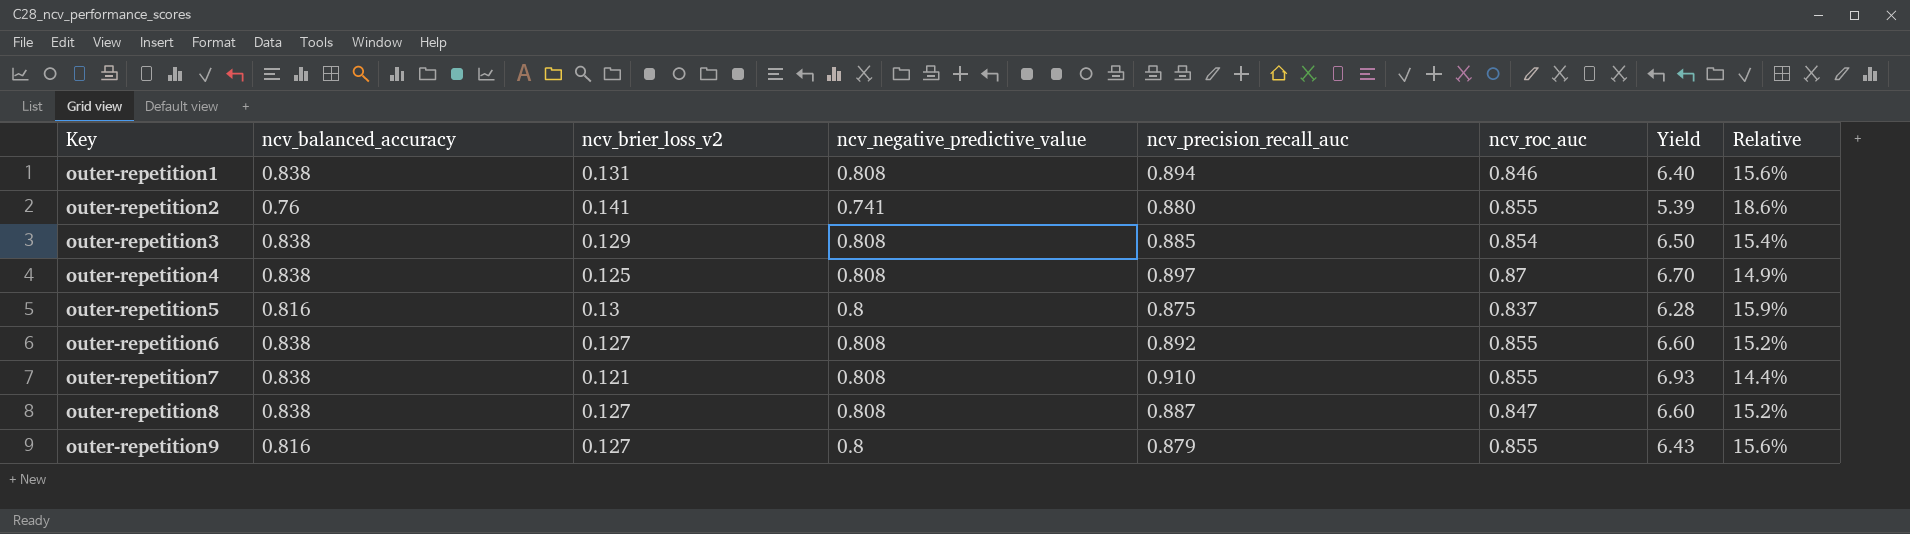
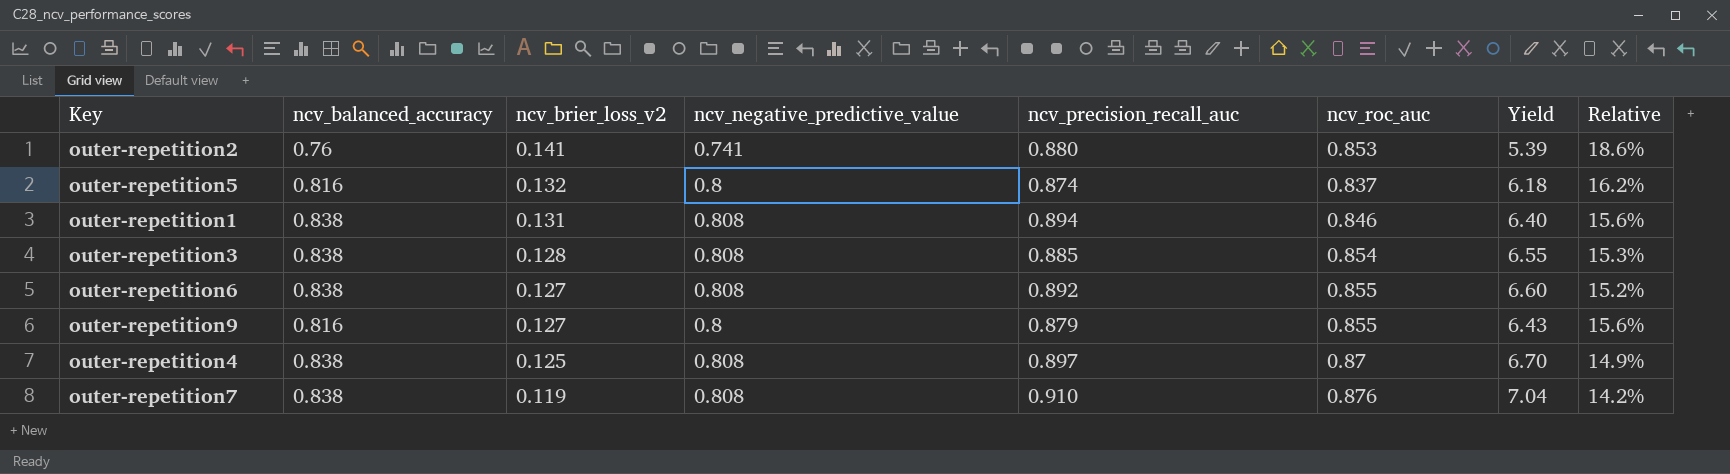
row order: Key ascending -> ncv_brier_loss_v2 descending
row outer-repetition8: 0.838 | 0.127 | 0.808 | 0.887 | 0.847 | 6.60 | 15.2% -> none
outer-repetition2 | ncv_roc_auc: 0.855 -> 0.853
outer-repetition5 | ncv_brier_loss_v2: 0.13 -> 0.132
outer-repetition5 | ncv_precision_recall_auc: 0.875 -> 0.874
outer-repetition5 | Yield: 6.28 -> 6.18
outer-repetition5 | Relative: 15.9% -> 16.2%
outer-repetition3 | ncv_brier_loss_v2: 0.129 -> 0.128
outer-repetition3 | Yield: 6.50 -> 6.55
outer-repetition3 | Relative: 15.4% -> 15.3%
outer-repetition7 | ncv_brier_loss_v2: 0.121 -> 0.119
outer-repetition7 | ncv_roc_auc: 0.855 -> 0.876
outer-repetition7 | Yield: 6.93 -> 7.04
outer-repetition7 | Relative: 14.4% -> 14.2%

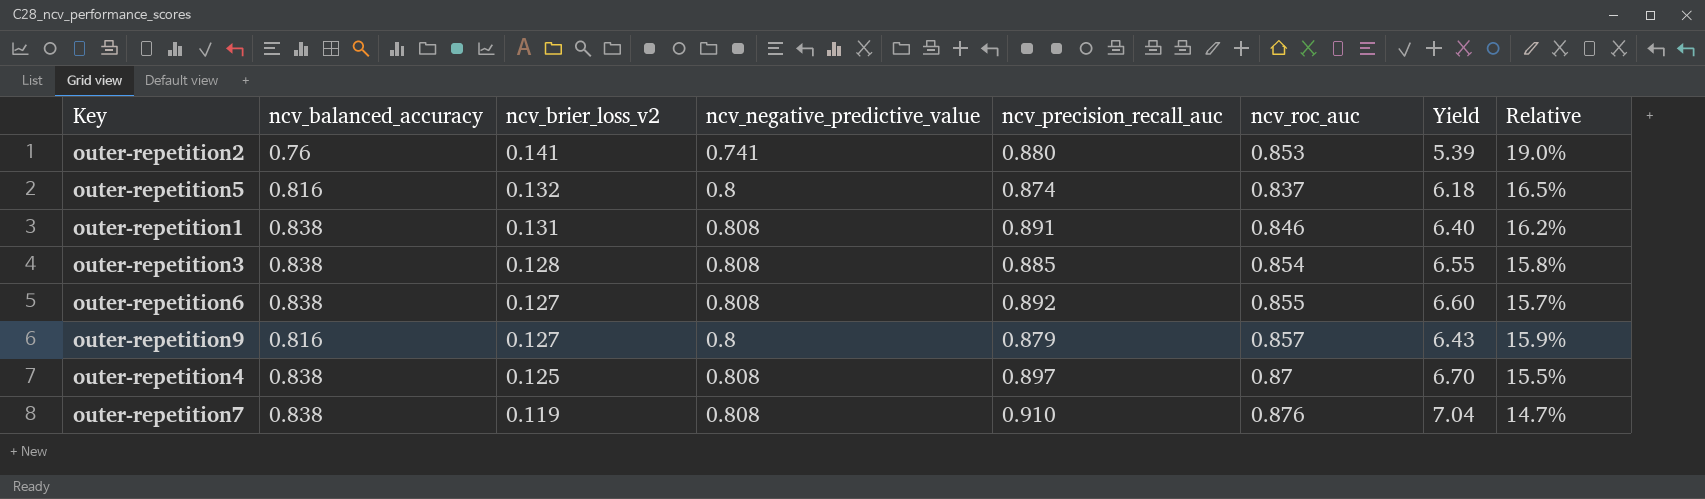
column Relative | formula: [ncv_brier_loss_v2] / [ncv_balanced_accuracy] -> [ncv_brier_loss_v2] / [ncv_negative_predictive_value]
outer-repetition1 | ncv_precision_recall_auc: 0.894 -> 0.891
outer-repetition9 | ncv_roc_auc: 0.855 -> 0.857

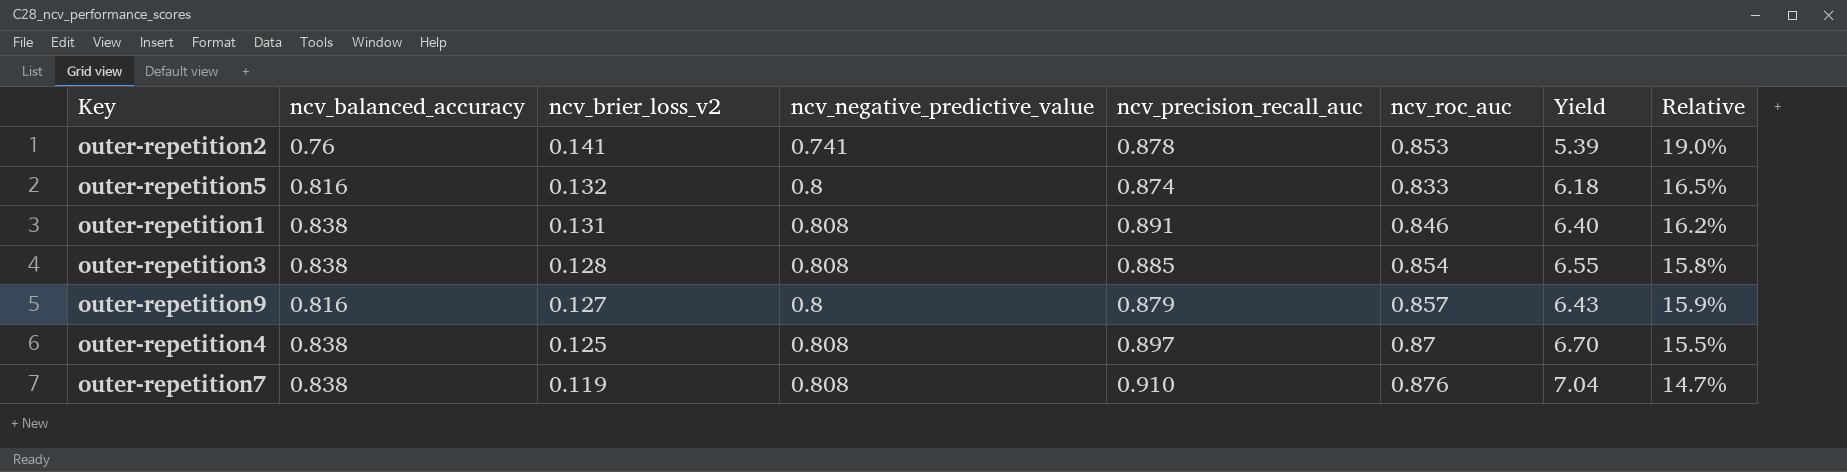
row outer-repetition6: 0.838 | 0.127 | 0.808 | 0.892 | 0.855 | 6.60 | 15.7% -> none
outer-repetition2 | ncv_precision_recall_auc: 0.880 -> 0.878
outer-repetition5 | ncv_roc_auc: 0.837 -> 0.833

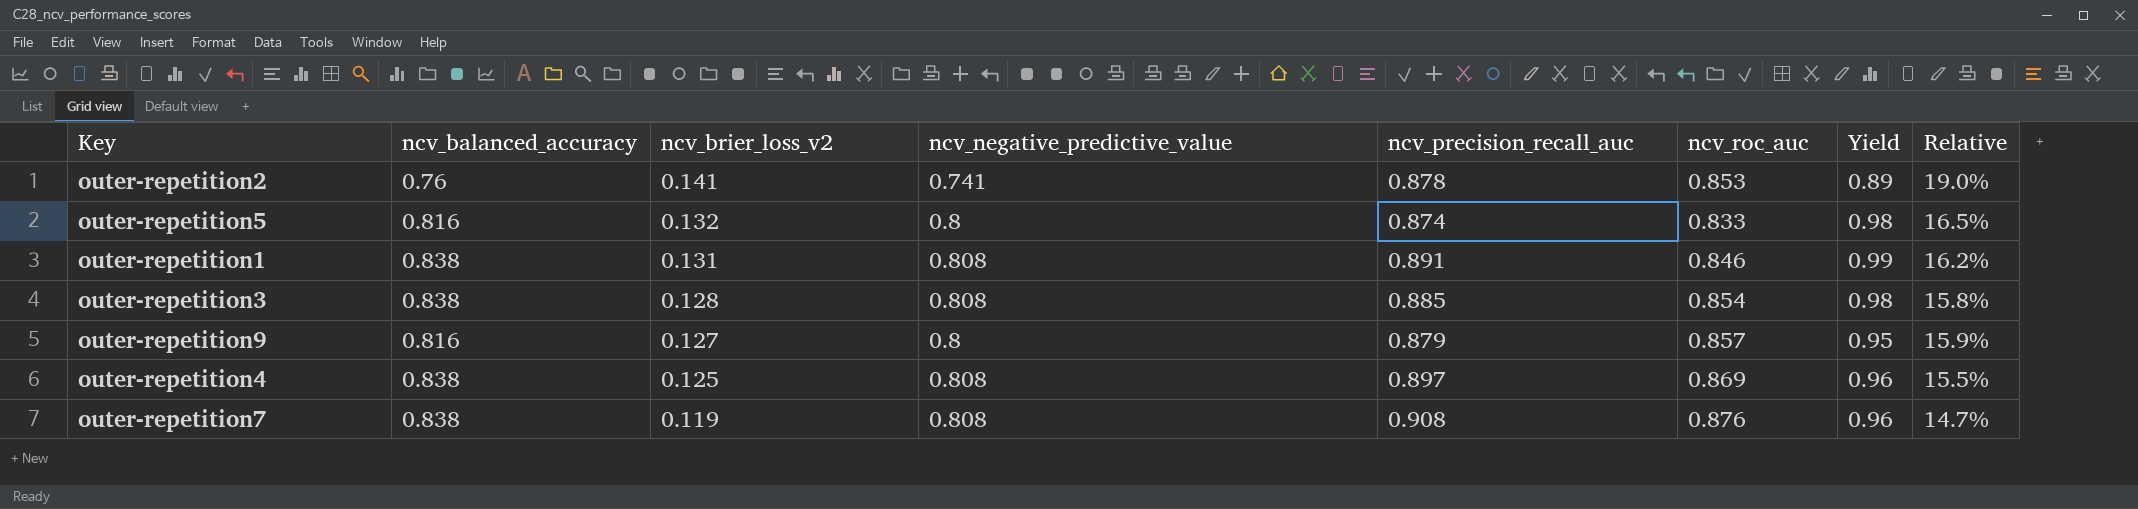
column Yield | formula: [ncv_balanced_accuracy] / [ncv_brier_loss_v2] -> [ncv_balanced_accuracy] / [ncv_roc_auc]
outer-repetition4 | ncv_roc_auc: 0.87 -> 0.869
outer-repetition7 | ncv_precision_recall_auc: 0.910 -> 0.908

